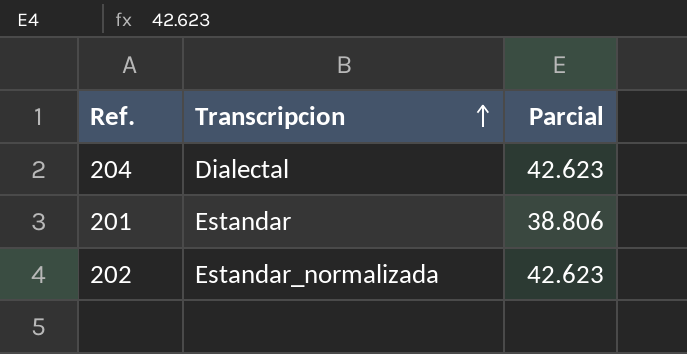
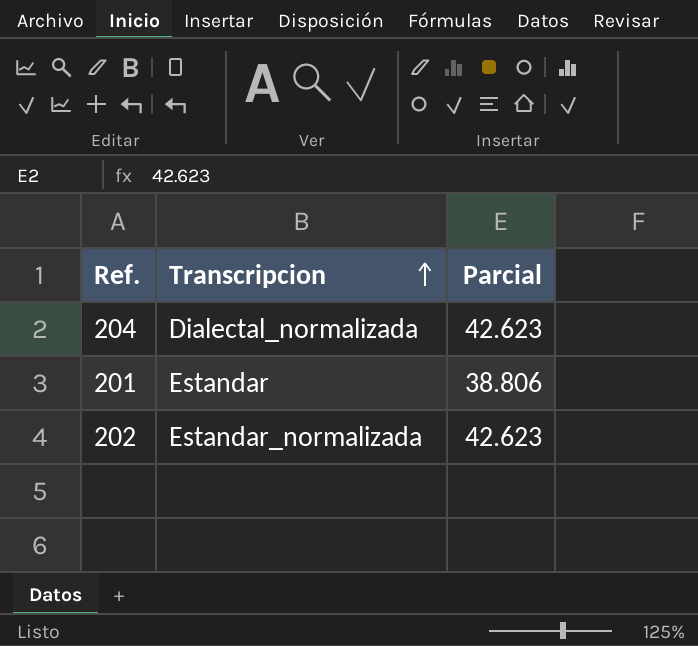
204 | Transcripcion: Dialectal -> Dialectal_normalizada

